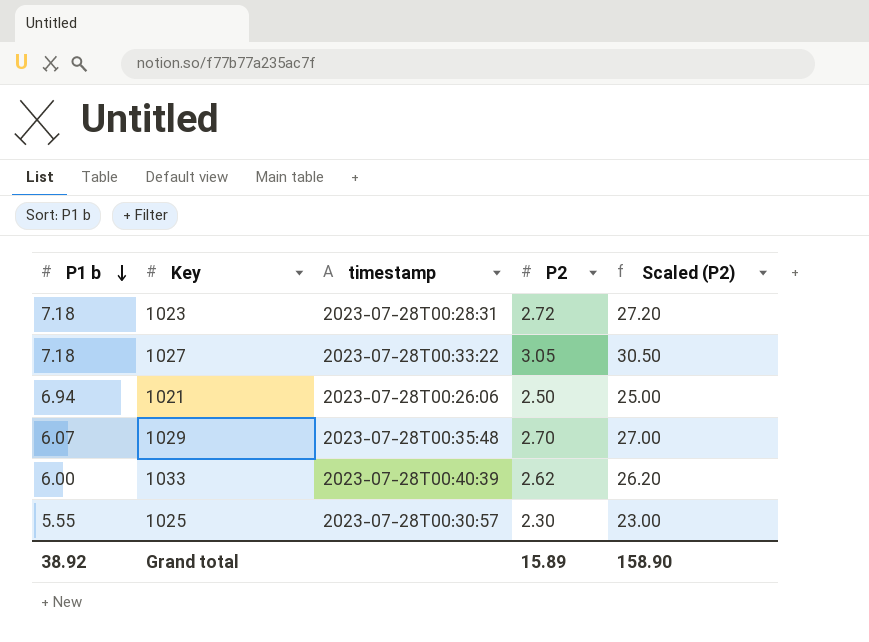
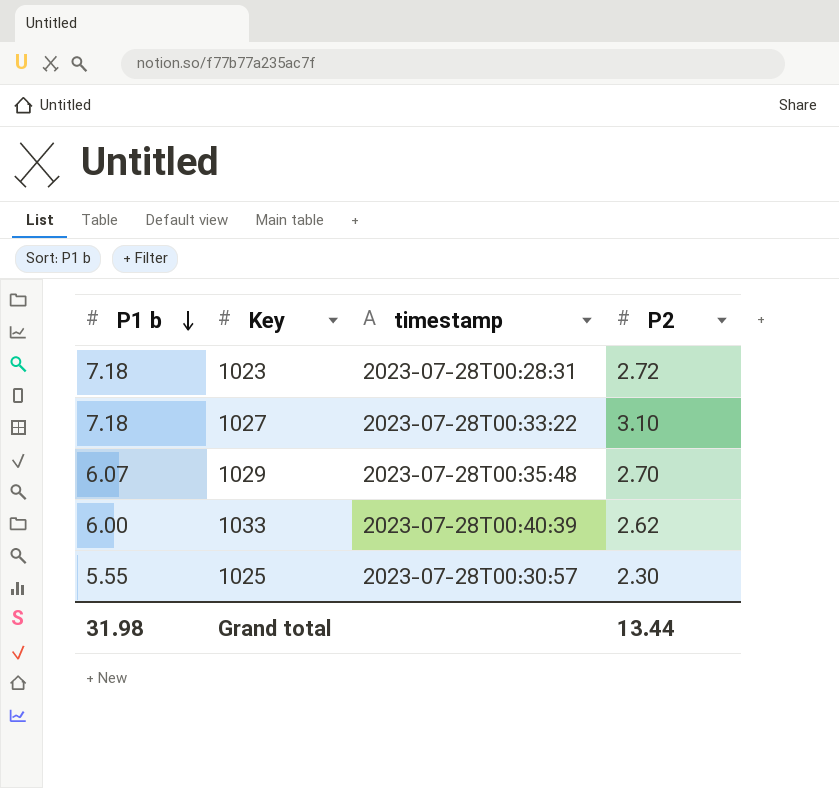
column Scaled (P2) | formula: [P2] * 10 -> none
row 1021: 6.94 | 2023-07-28T00:26:06 | 2.50 | 25.00 -> none
1027 | P2: 3.05 -> 3.10
Grand total | P1 b: 38.92 -> 31.98
Grand total | P2: 15.89 -> 13.44

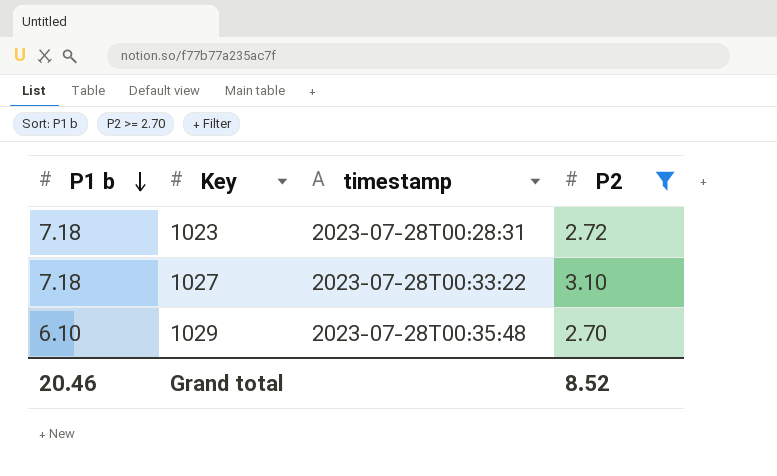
filter: none -> P2 >= 2.70
1029 | P1 b: 6.07 -> 6.10
Grand total | P1 b: 31.98 -> 20.46
Grand total | P2: 13.44 -> 8.52

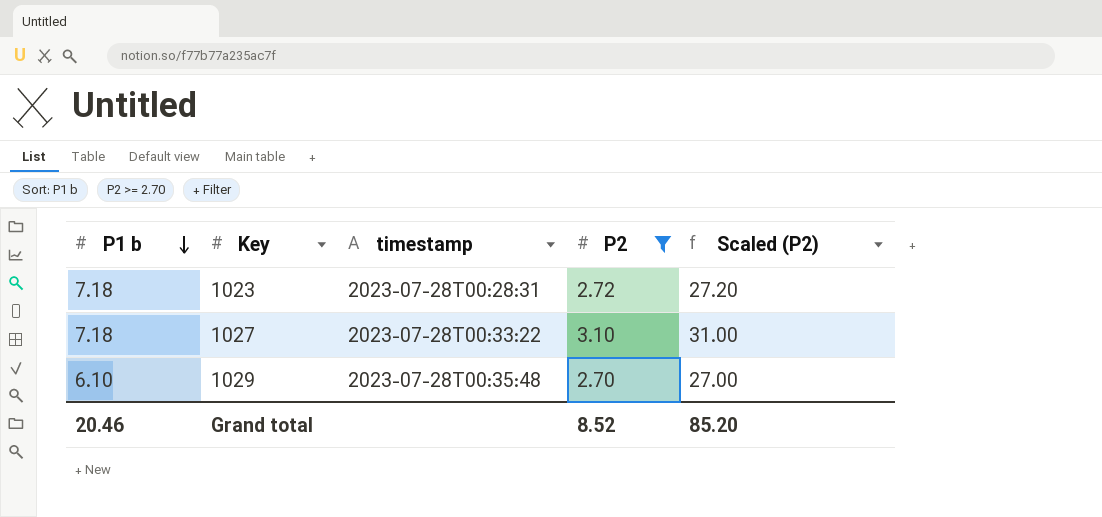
column Scaled (P2) | formula: none -> [P2] * 10

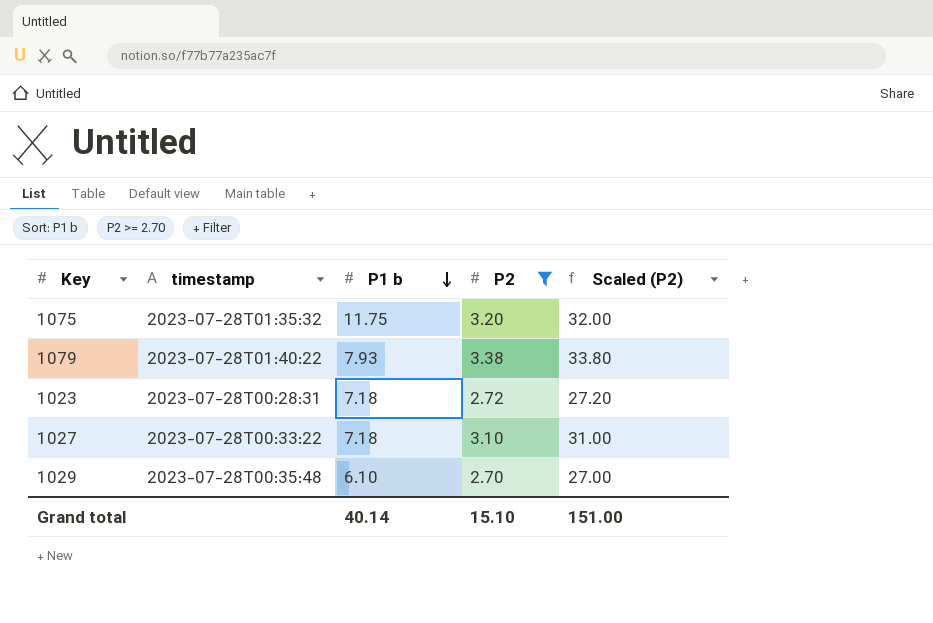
column P1 b | position: 1 -> 3
row 1075: none -> 2023-07-28T01:35:32 | 11.75 | 3.20 | 32.00
row 1079: none -> 2023-07-28T01:40:22 | 7.93 | 3.38 | 33.80
Grand total | P1 b: 20.46 -> 40.14
Grand total | P2: 8.52 -> 15.10
Grand total | Scaled (P2): 85.20 -> 151.00

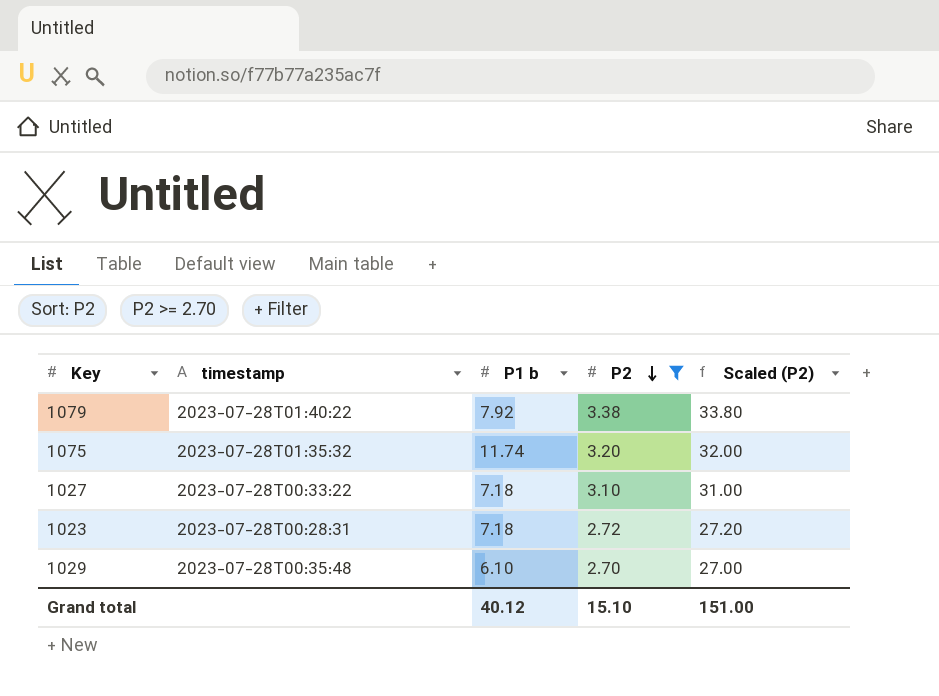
row order: P1 b descending -> P2 descending
1079 | P1 b: 7.93 -> 7.92
1075 | P1 b: 11.75 -> 11.74
Grand total | P1 b: 40.14 -> 40.12

